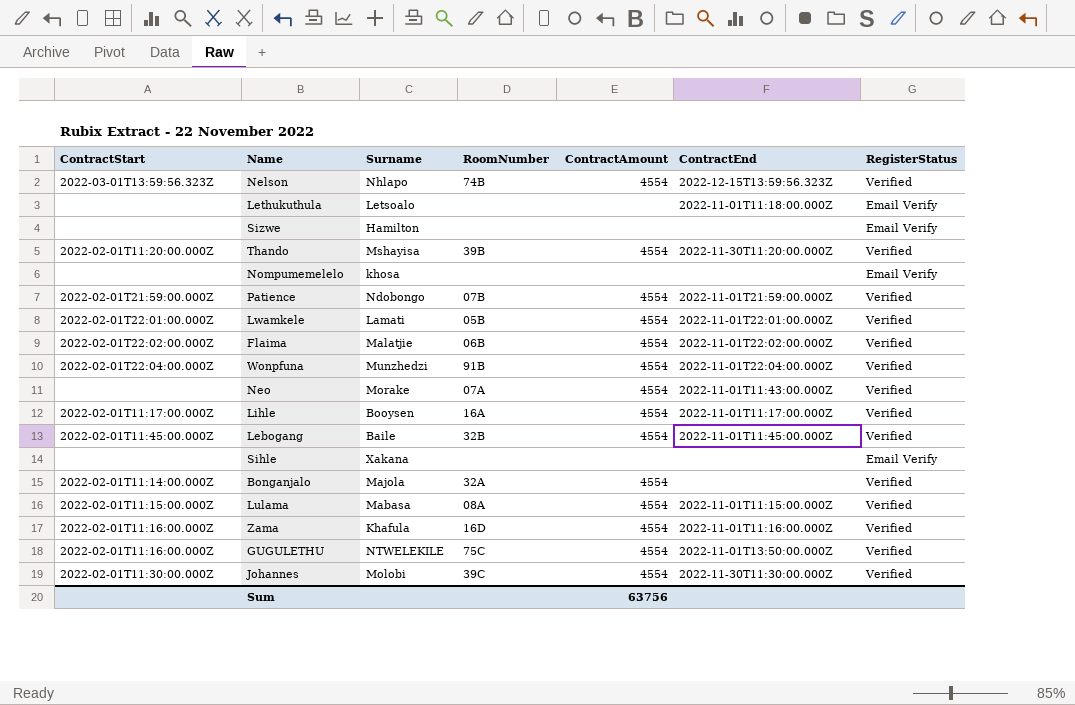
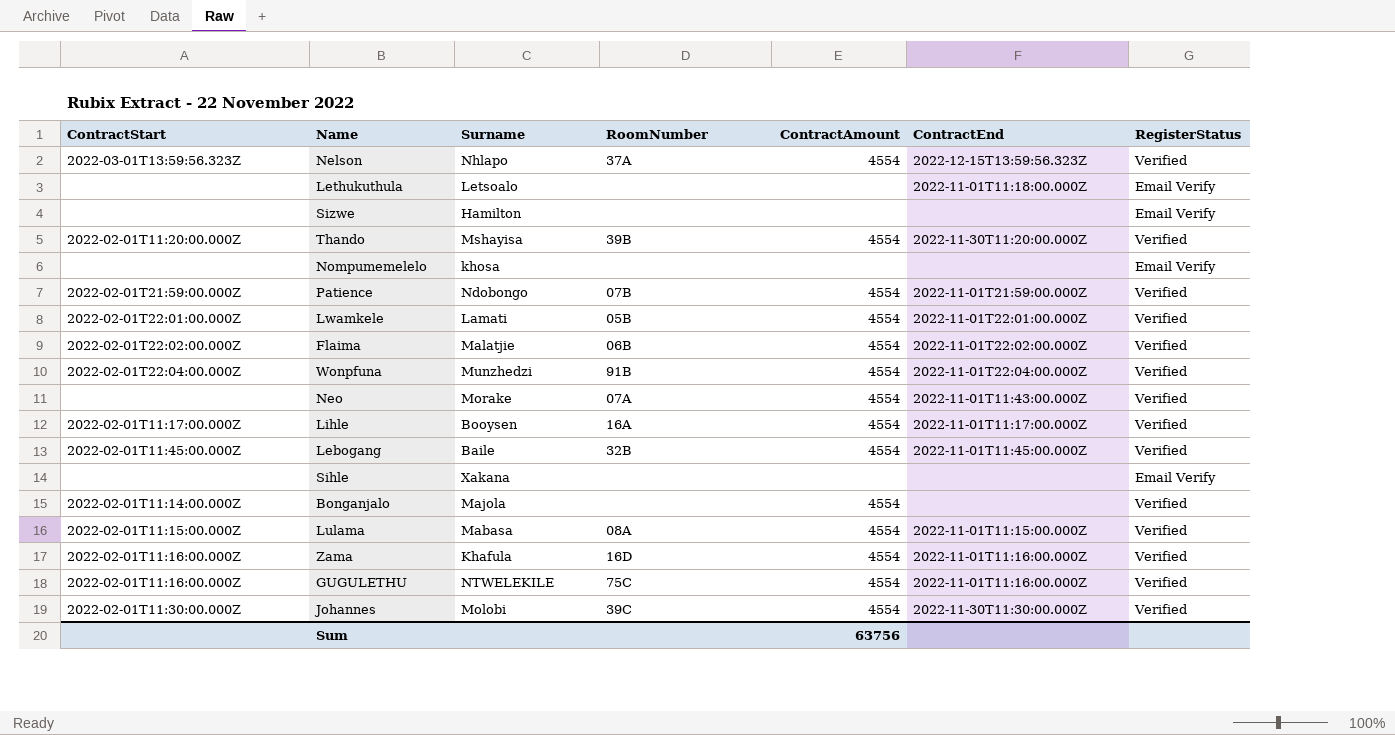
Nelson | RoomNumber: 74B -> 37A
Bonganjalo | RoomNumber: 32A -> none
GUGULETHU | ContractEnd: 2022-11-01T13:50:00.000Z -> 2022-11-01T11:16:00.000Z

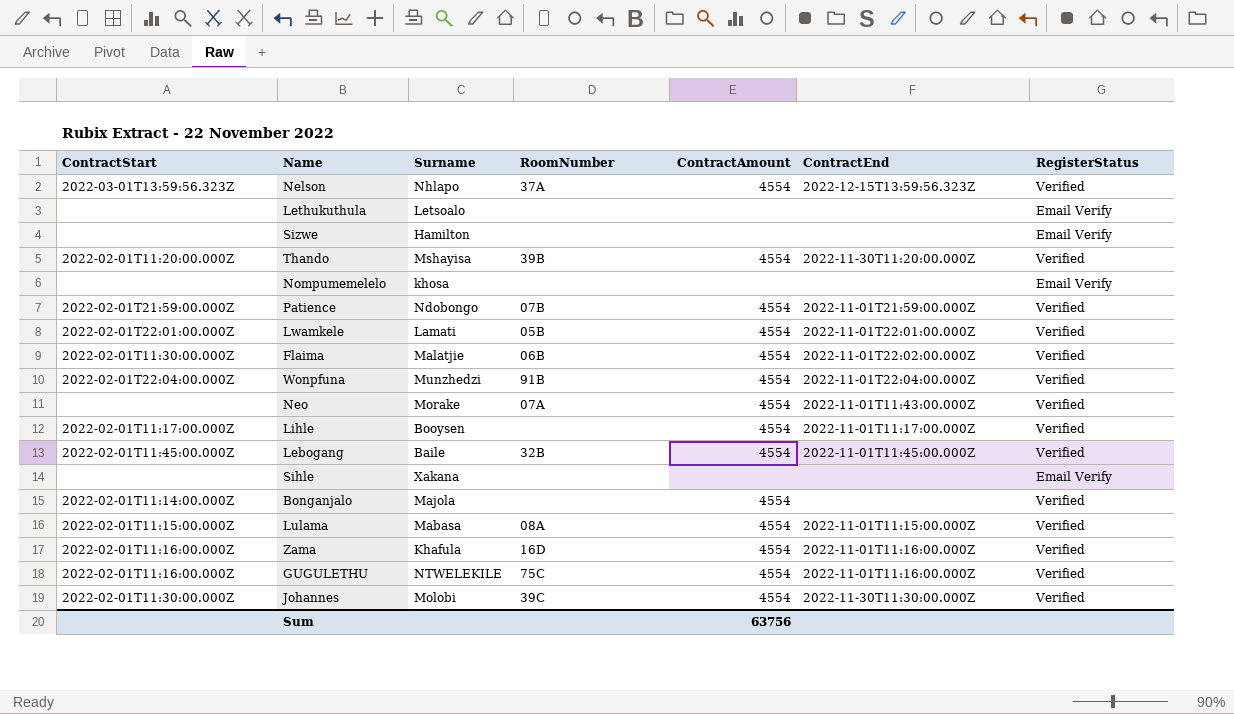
Lethukuthula | ContractEnd: 2022-11-01T11:18:00.000Z -> none
Flaima | ContractStart: 2022-02-01T22:02:00.000Z -> 2022-02-01T11:30:00.000Z
Lihle | RoomNumber: 16A -> none

